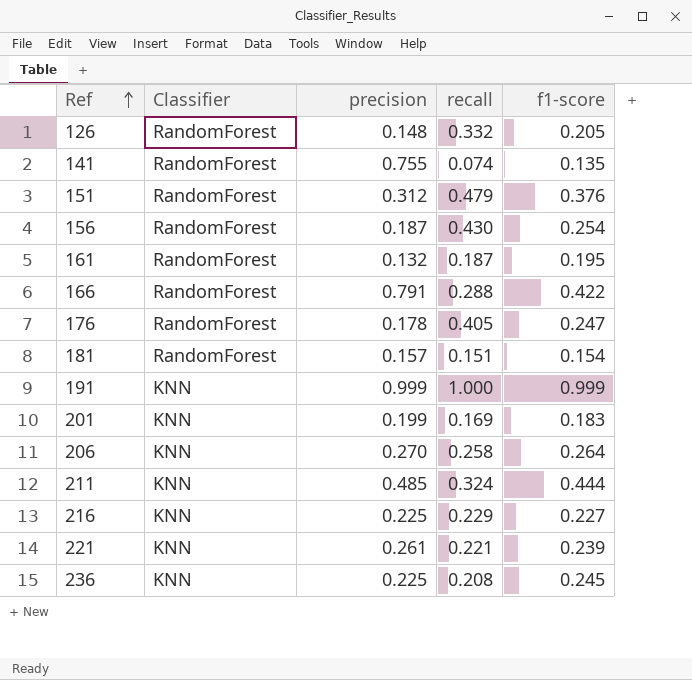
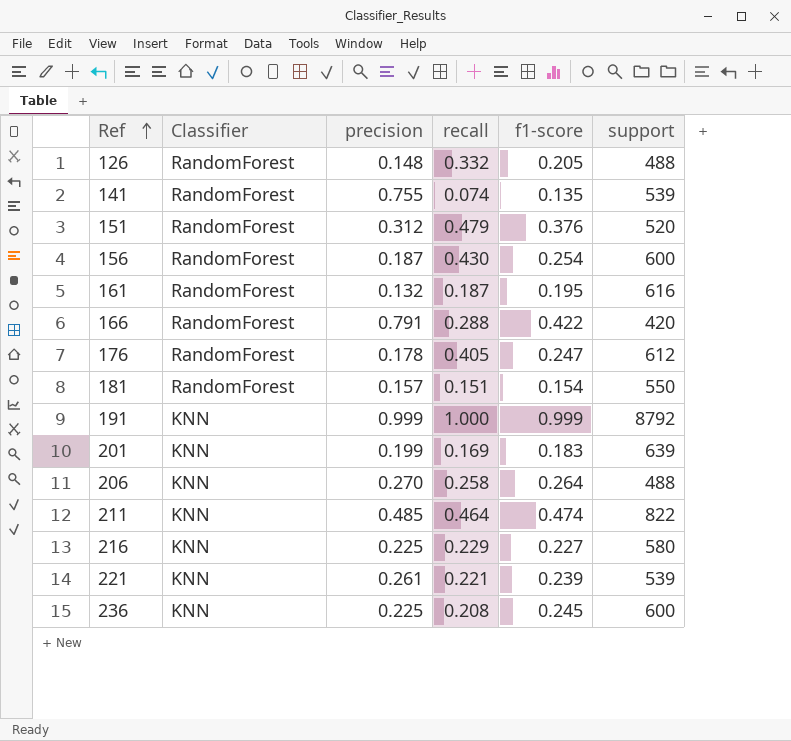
column support | position: none -> 6
211 | recall: 0.324 -> 0.464
211 | f1-score: 0.444 -> 0.474

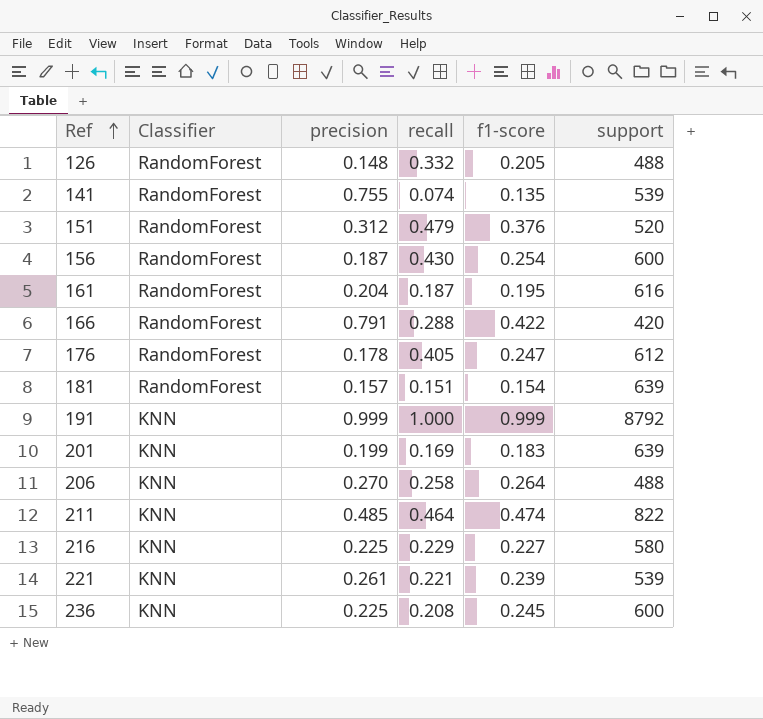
161 | precision: 0.132 -> 0.204
181 | support: 550 -> 639

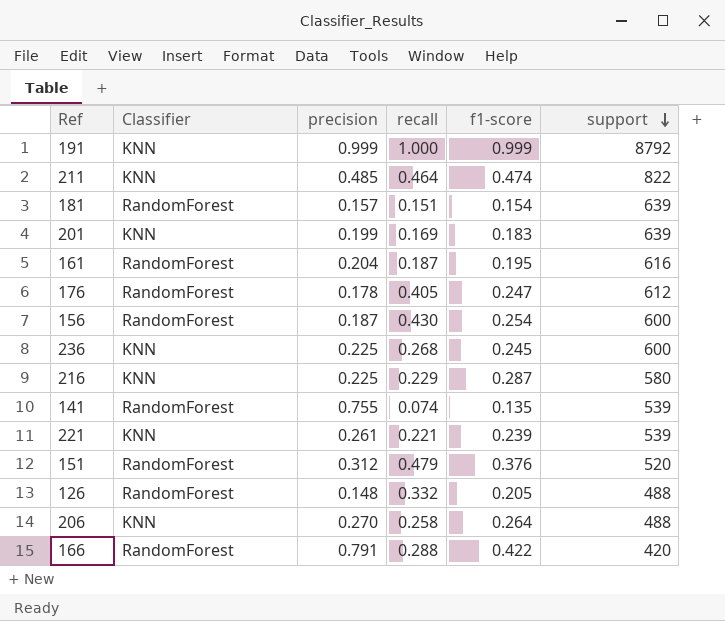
row order: Ref ascending -> support descending
236 | recall: 0.208 -> 0.268
216 | f1-score: 0.227 -> 0.287

